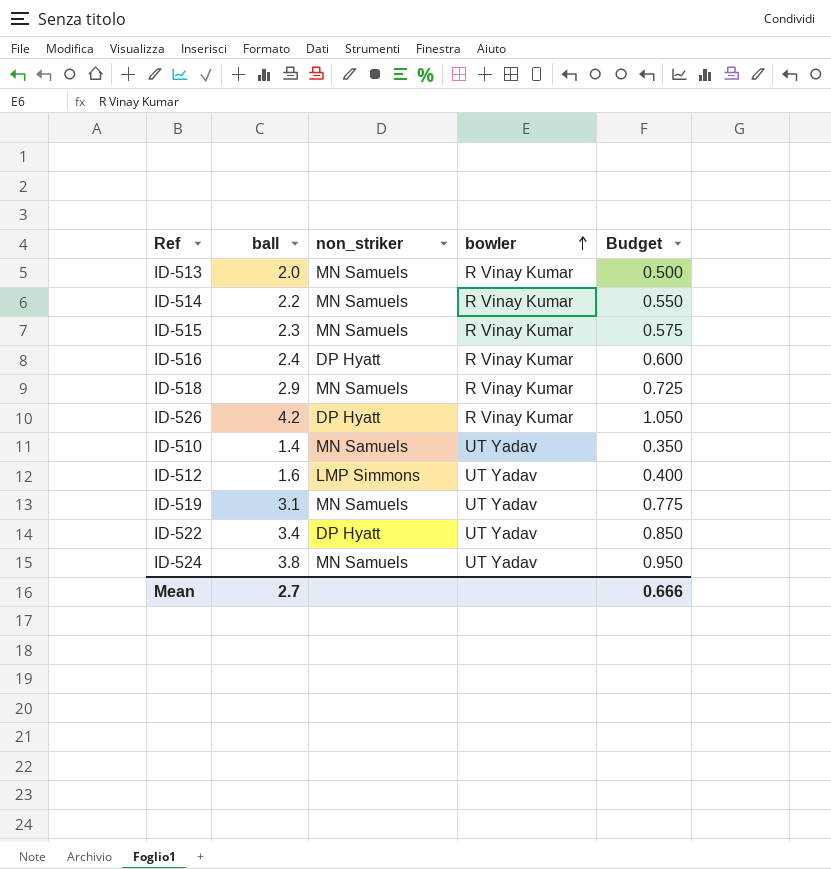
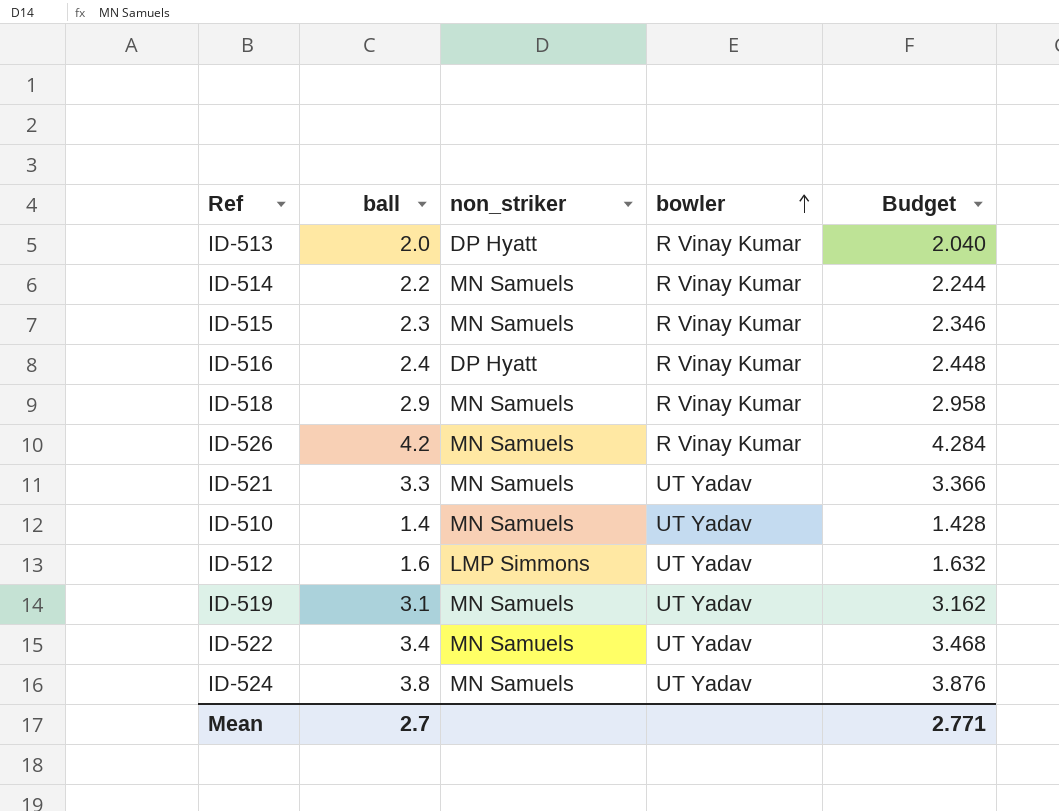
column Budget | formula: [ball] * 0.25 -> [ball] * 1.02
ID-513 | non_striker: MN Samuels -> DP Hyatt
ID-526 | non_striker: DP Hyatt -> MN Samuels
row ID-521: none -> 3.3 | MN Samuels | UT Yadav | 3.366
ID-522 | non_striker: DP Hyatt -> MN Samuels
Mean | Budget: 0.666 -> 2.771

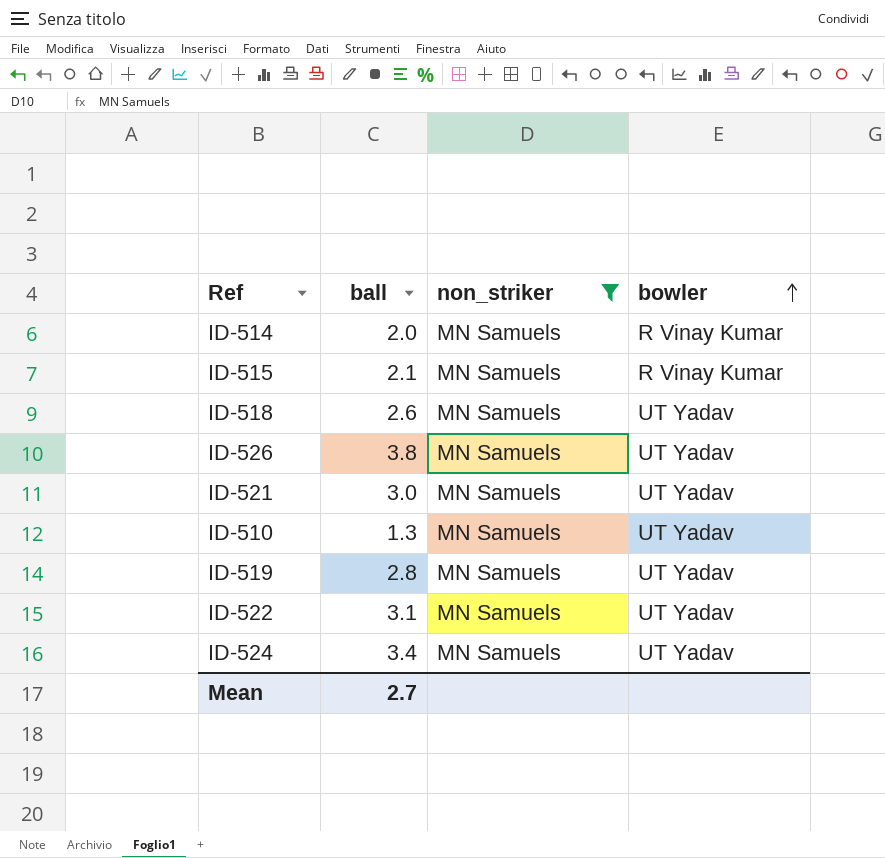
filter: none -> non_striker = MN Samuels
column Budget | formula: [ball] * 1.02 -> none
ID-514 | ball: 2.2 -> 2.0
ID-515 | ball: 2.3 -> 2.1
ID-518 | ball: 2.9 -> 2.6
ID-518 | bowler: R Vinay Kumar -> UT Yadav
ID-526 | ball: 4.2 -> 3.8
ID-526 | bowler: R Vinay Kumar -> UT Yadav
ID-521 | ball: 3.3 -> 3.0
ID-510 | ball: 1.4 -> 1.3
ID-519 | ball: 3.1 -> 2.8
ID-522 | ball: 3.4 -> 3.1
ID-524 | ball: 3.8 -> 3.4

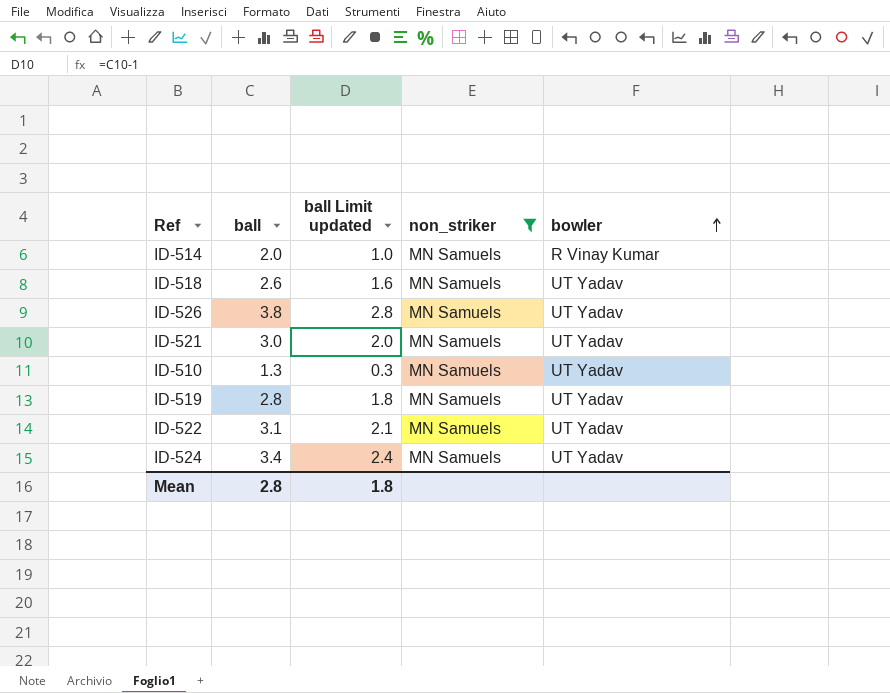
column ball Limit updated | formula: none -> [ball] - 1
row ID-515: 2.1 | MN Samuels | R Vinay Kumar -> none
Mean | ball: 2.7 -> 2.8

